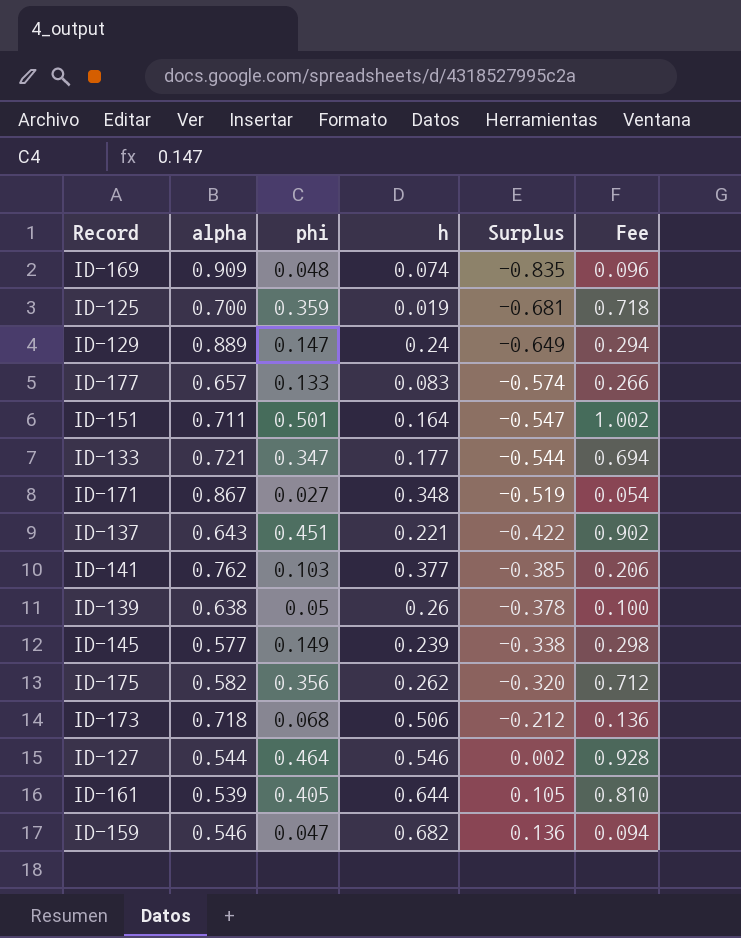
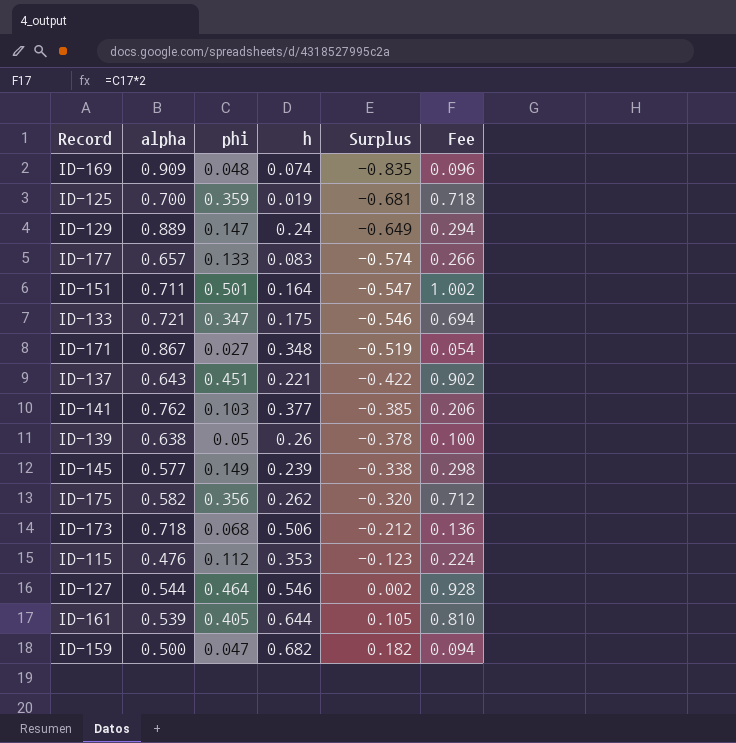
ID-133 | h: 0.177 -> 0.175
ID-133 | Surplus: -0.544 -> -0.546
row ID-115: none -> 0.476 | 0.112 | 0.353 | -0.123 | 0.224
ID-159 | alpha: 0.546 -> 0.500
ID-159 | Surplus: 0.136 -> 0.182

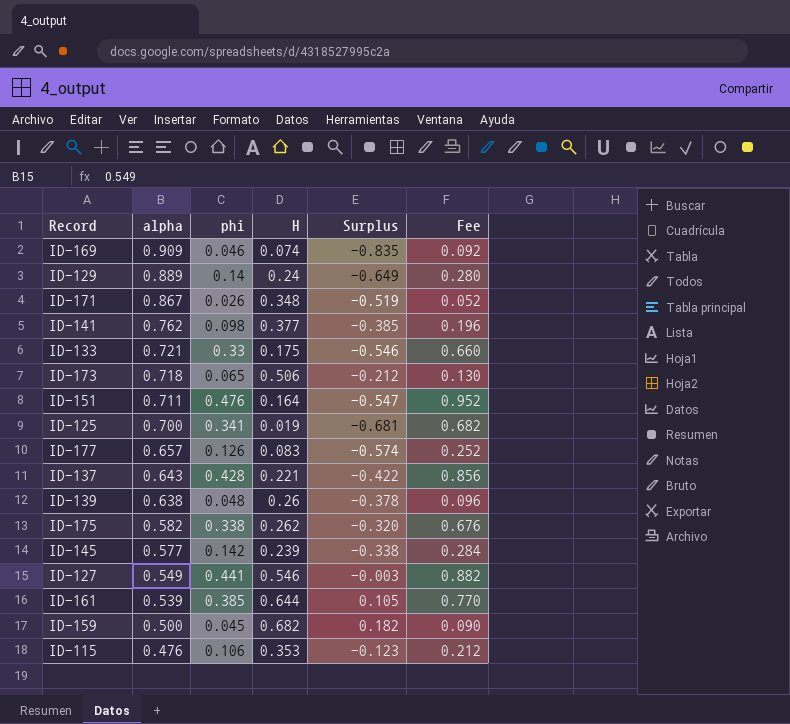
row order: Surplus ascending -> alpha descending
column name: h -> H
ID-169 | phi: 0.048 -> 0.046
ID-169 | Fee: 0.096 -> 0.092
ID-129 | phi: 0.147 -> 0.14
ID-129 | Fee: 0.294 -> 0.280
ID-171 | phi: 0.027 -> 0.026
ID-171 | Fee: 0.054 -> 0.052
ID-141 | phi: 0.103 -> 0.098
ID-141 | Fee: 0.206 -> 0.196
ID-133 | phi: 0.347 -> 0.33
ID-133 | Fee: 0.694 -> 0.660
ID-173 | phi: 0.068 -> 0.065
ID-173 | Fee: 0.136 -> 0.130
ID-151 | phi: 0.501 -> 0.476
ID-151 | Fee: 1.002 -> 0.952
ID-125 | phi: 0.359 -> 0.341
ID-125 | Fee: 0.718 -> 0.682
ID-177 | phi: 0.133 -> 0.126
ID-177 | Fee: 0.266 -> 0.252
ID-137 | phi: 0.451 -> 0.428
ID-137 | Fee: 0.902 -> 0.856
ID-139 | phi: 0.05 -> 0.048
ID-139 | Fee: 0.100 -> 0.096
ID-175 | phi: 0.356 -> 0.338
ID-175 | Fee: 0.712 -> 0.676
ID-145 | phi: 0.149 -> 0.142
ID-145 | Fee: 0.298 -> 0.284
ID-127 | alpha: 0.544 -> 0.549
ID-127 | phi: 0.464 -> 0.441
ID-127 | Surplus: 0.002 -> -0.003
ID-127 | Fee: 0.928 -> 0.882
ID-161 | phi: 0.405 -> 0.385
ID-161 | Fee: 0.810 -> 0.770
ID-159 | phi: 0.047 -> 0.045
ID-159 | Fee: 0.094 -> 0.090
ID-115 | phi: 0.112 -> 0.106
ID-115 | Fee: 0.224 -> 0.212

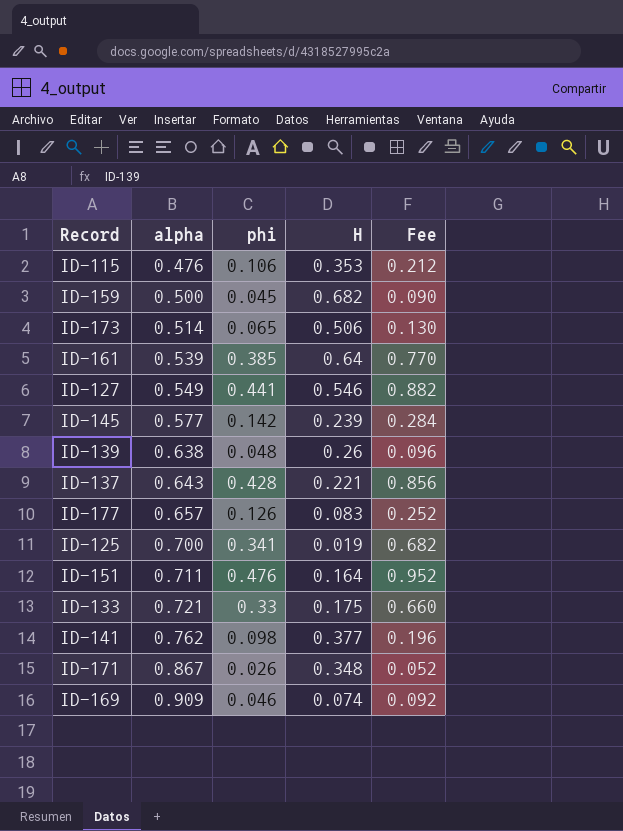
row order: alpha descending -> alpha ascending
column Surplus | formula: [H] - [alpha] -> none
row ID-129: 0.889 | 0.14 | 0.24 | -0.649 | 0.280 -> none
row ID-175: 0.582 | 0.338 | 0.262 | -0.320 | 0.676 -> none
ID-173 | alpha: 0.718 -> 0.514
ID-161 | H: 0.644 -> 0.64

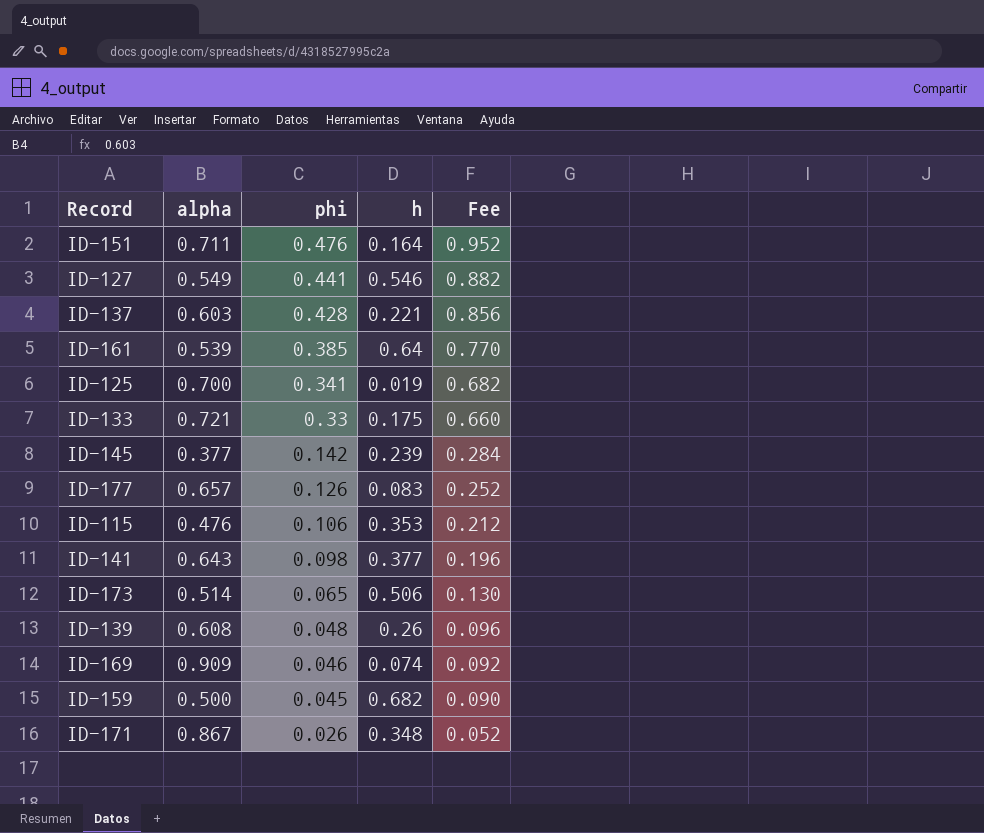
row order: alpha ascending -> phi descending
column name: H -> h
ID-137 | alpha: 0.643 -> 0.603
ID-145 | alpha: 0.577 -> 0.377
ID-141 | alpha: 0.762 -> 0.643
ID-139 | alpha: 0.638 -> 0.608

